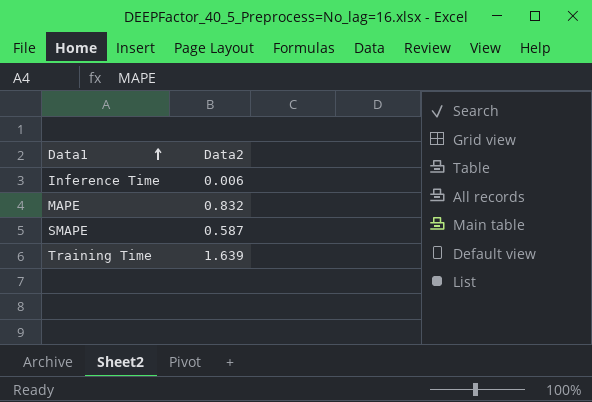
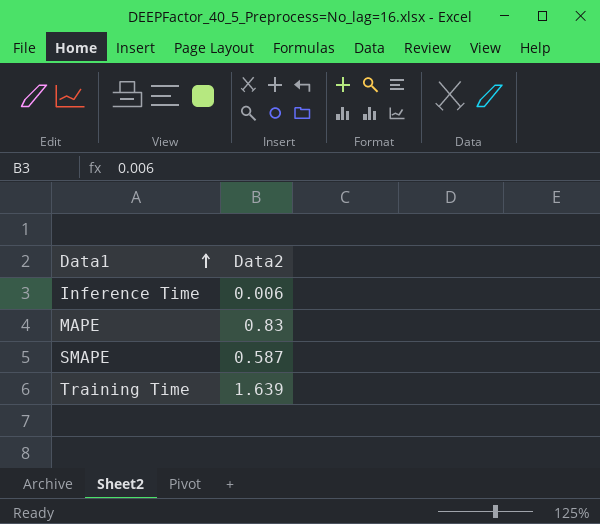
MAPE | Data2: 0.832 -> 0.83

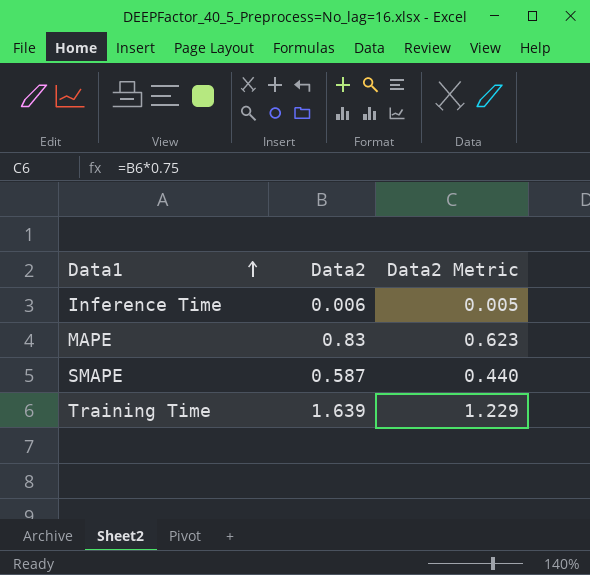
column Data2 Metric | formula: none -> [Data2] * 0.75

